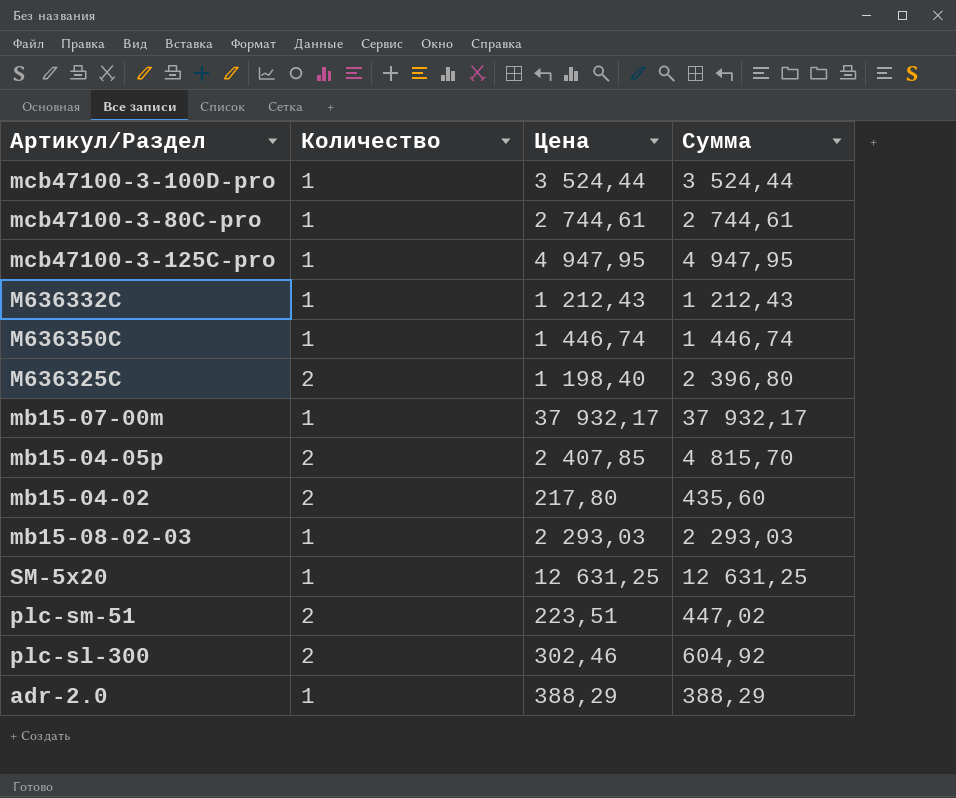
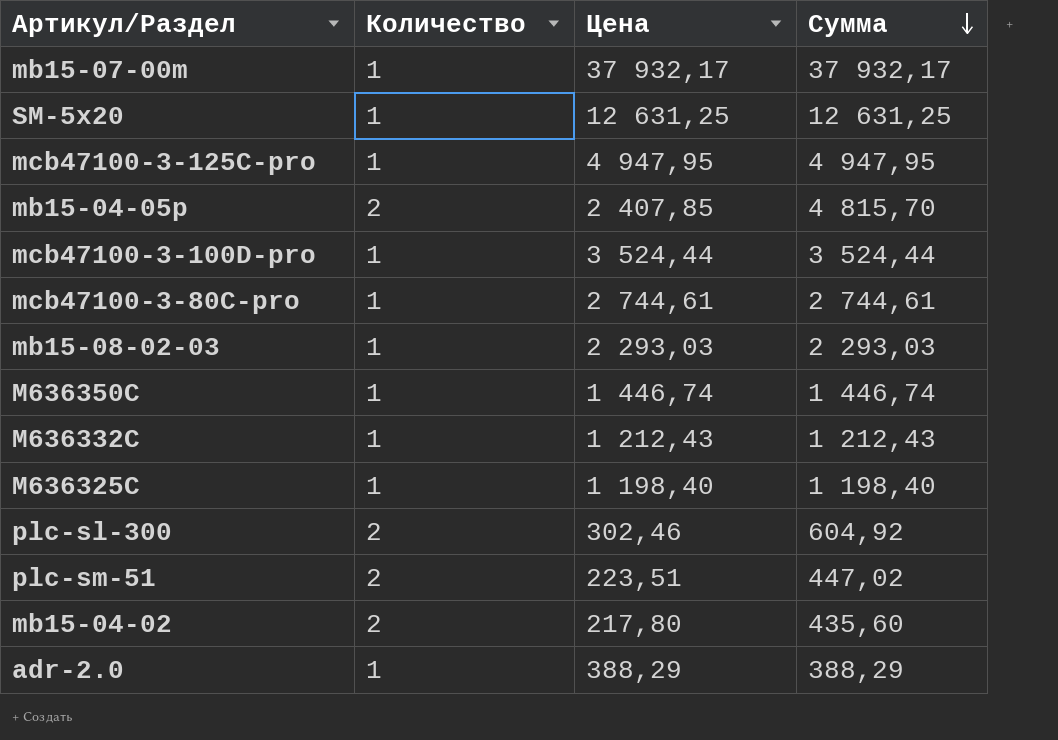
row order: none -> Сумма descending
M636325C | Количество: 2 -> 1
M636325C | Сумма: 2 396,80 -> 1 198,40

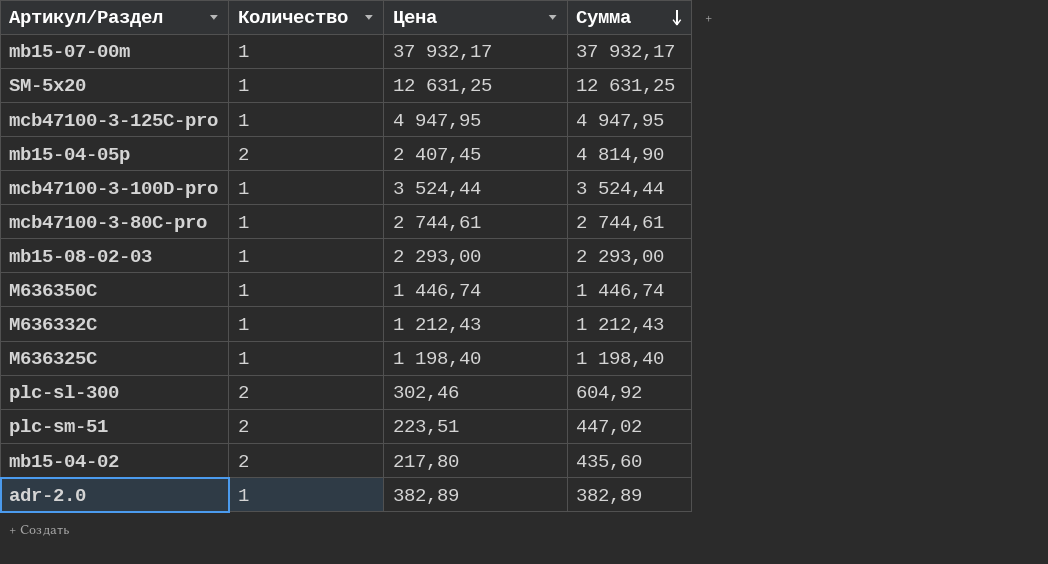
mb15-04-05p | Цена: 2 407,85 -> 2 407,45
mb15-04-05p | Сумма: 4 815,70 -> 4 814,90
mb15-08-02-03 | Цена: 2 293,03 -> 2 293,00
mb15-08-02-03 | Сумма: 2 293,03 -> 2 293,00
adr-2.0 | Цена: 388,29 -> 382,89
adr-2.0 | Сумма: 388,29 -> 382,89

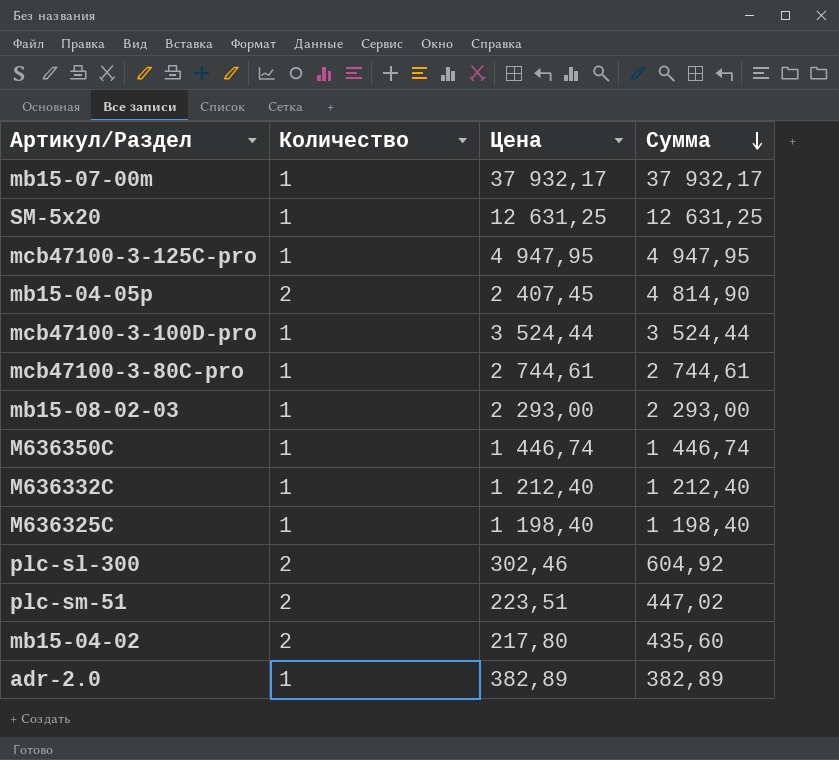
M636332C | Цена: 1 212,43 -> 1 212,40
M636332C | Сумма: 1 212,43 -> 1 212,40

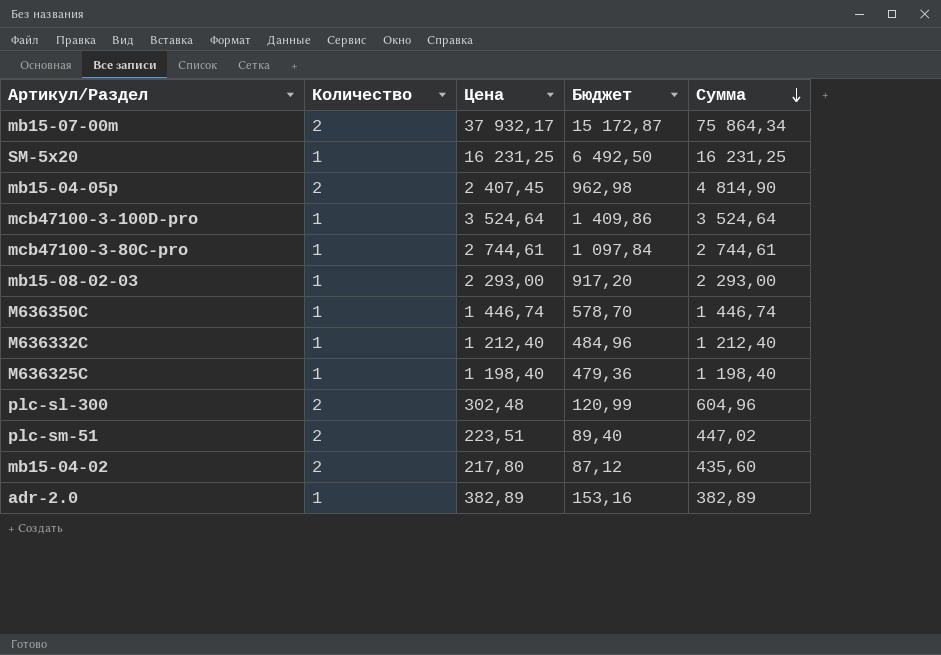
column Бюджет | formula: none -> [Цена] * 0,4
row mcb47100-3-125C-pro: 1 | 4 947,95 | 4 947,95 -> none
mb15-07-00m | Количество: 1 -> 2
mb15-07-00m | Сумма: 37 932,17 -> 75 864,34
SM-5x20 | Цена: 12 631,25 -> 16 231,25
SM-5x20 | Сумма: 12 631,25 -> 16 231,25
mcb47100-3-100D-pro | Цена: 3 524,44 -> 3 524,64
mcb47100-3-100D-pro | Сумма: 3 524,44 -> 3 524,64
plc-sl-300 | Цена: 302,46 -> 302,48
plc-sl-300 | Сумма: 604,92 -> 604,96

